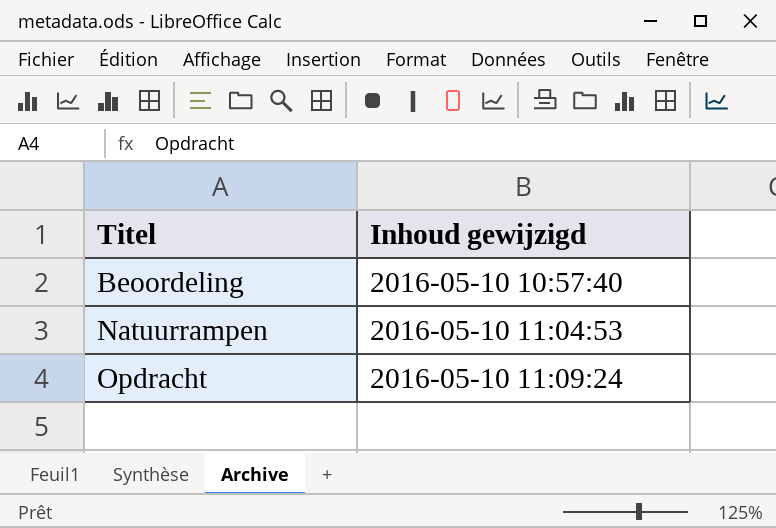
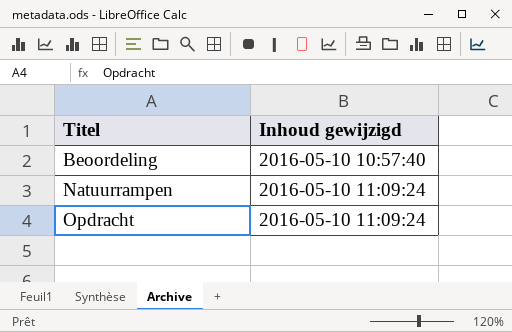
Natuurrampen | Inhoud gewijzigd: 2016-05-10 11:04:53 -> 2016-05-10 11:09:24

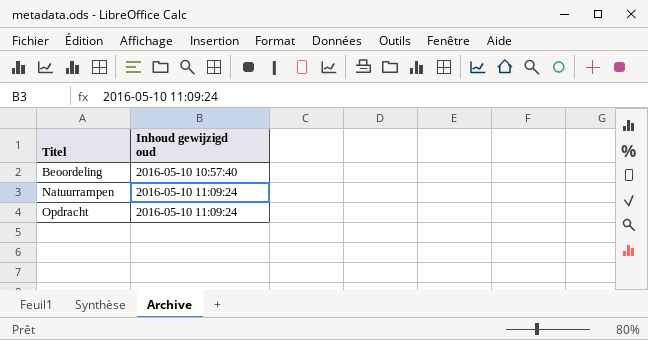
column name: Inhoud gewijzigd -> Inhoud gewijzigd oud

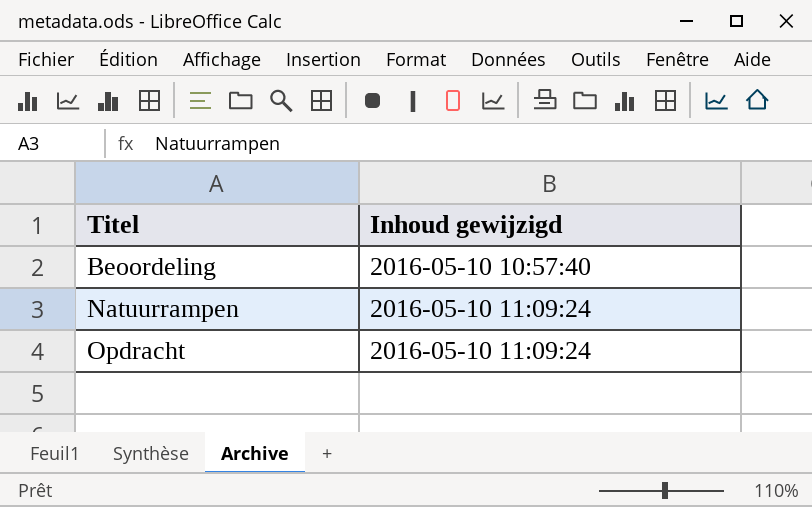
column name: Inhoud gewijzigd oud -> Inhoud gewijzigd

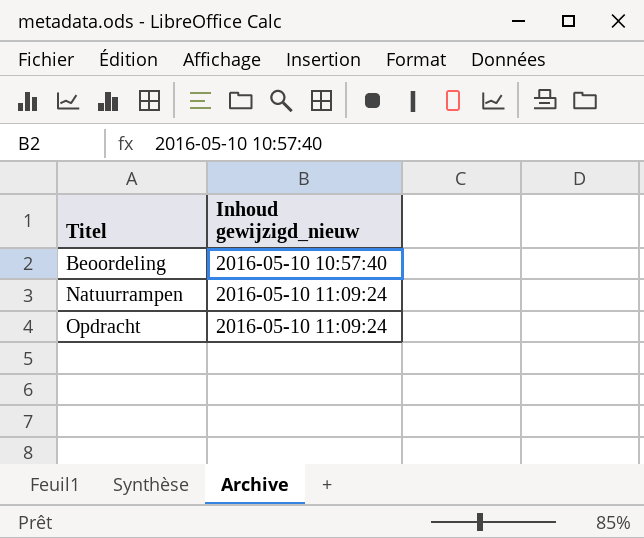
column name: Inhoud gewijzigd -> Inhoud gewijzigd_nieuw

